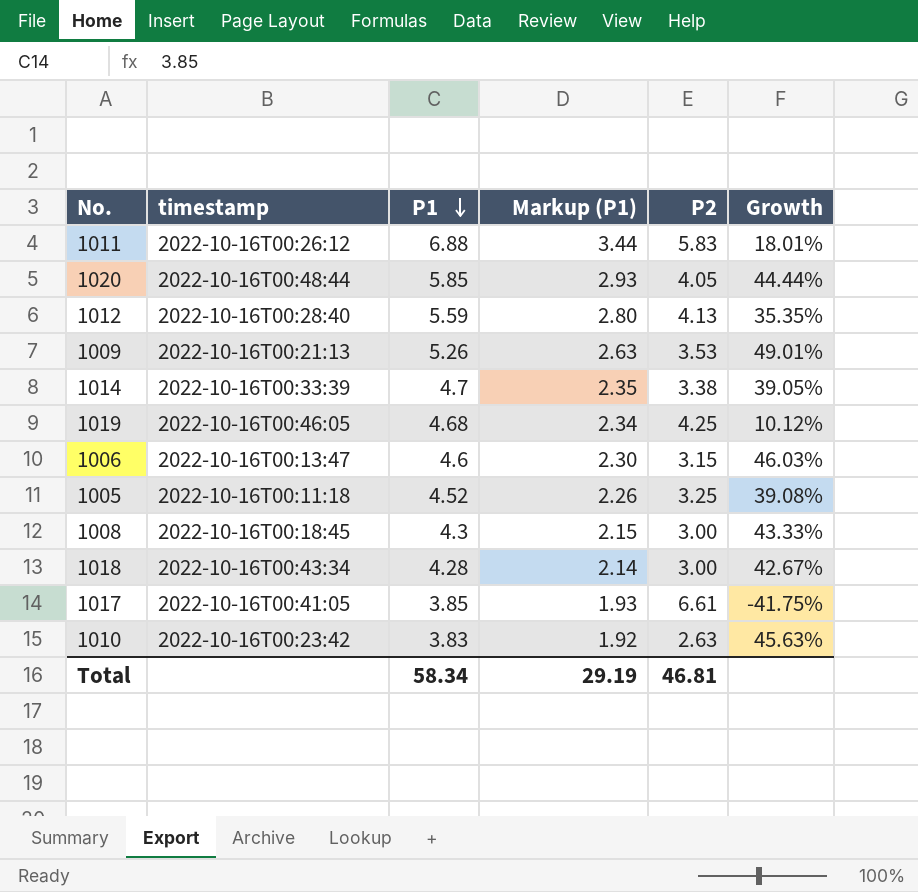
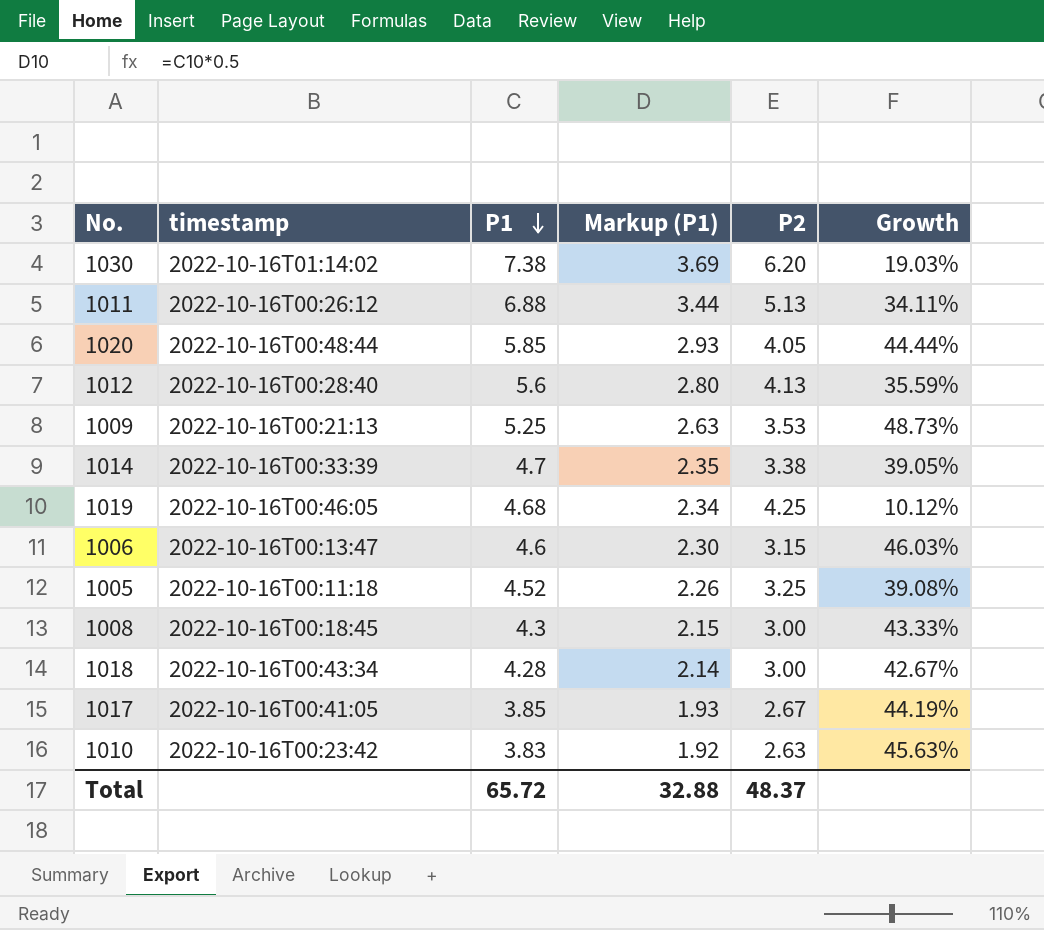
row 1030: none -> 2022-10-16T01:14:02 | 7.38 | 3.69 | 6.20 | 19.03%
1011 | P2: 5.83 -> 5.13
1011 | Growth: 18.01% -> 34.11%
1012 | P1: 5.59 -> 5.6
1012 | Growth: 35.35% -> 35.59%
1009 | P1: 5.26 -> 5.25
1009 | Growth: 49.01% -> 48.73%
1017 | P2: 6.61 -> 2.67
1017 | Growth: -41.75% -> 44.19%
Total | P1: 58.34 -> 65.72
Total | Markup (P1): 29.19 -> 32.88
Total | P2: 46.81 -> 48.37

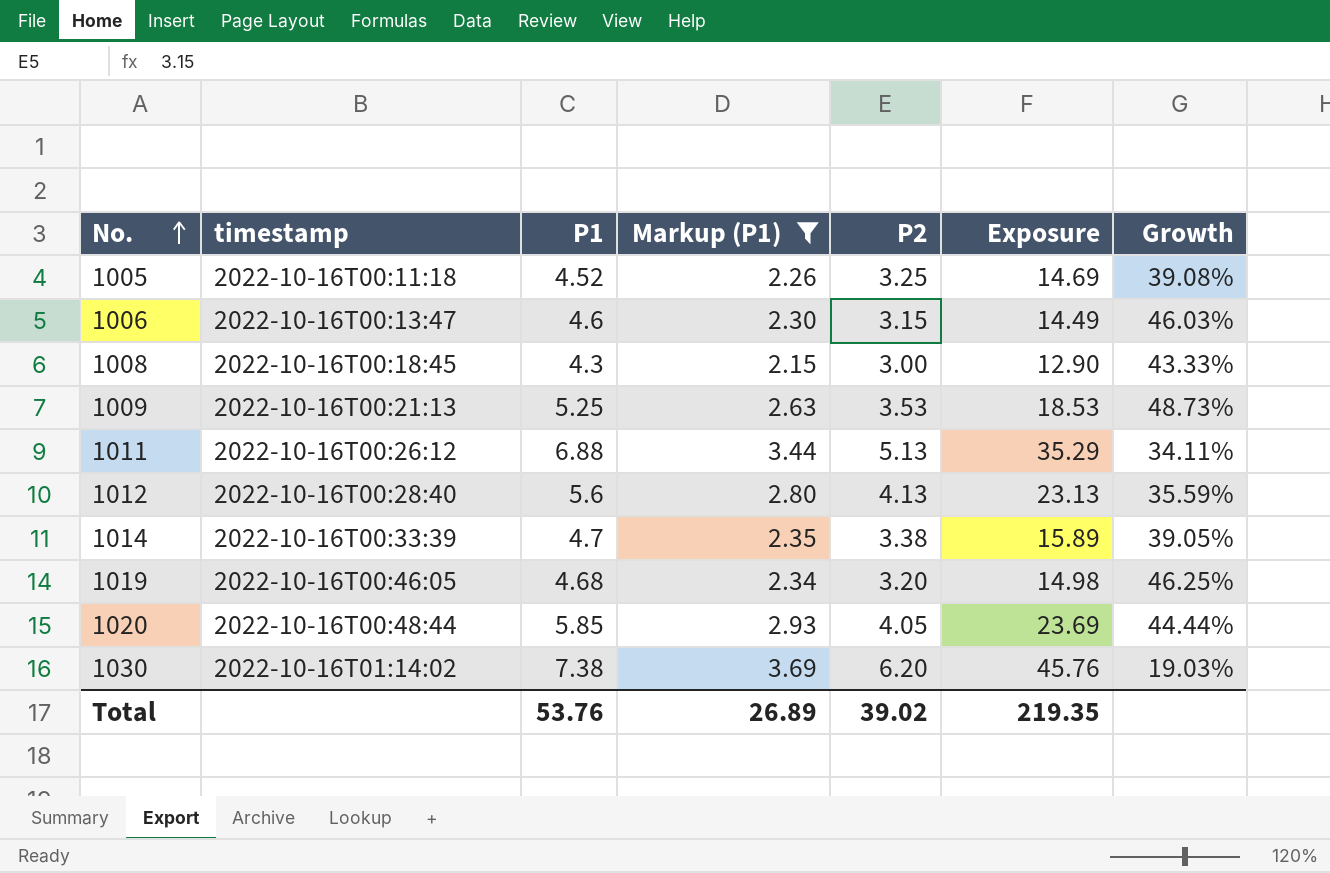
filter: none -> Markup (P1) >= 2.15
row order: P1 descending -> No. ascending
column Exposure | formula: none -> [P1] * [P2]
1019 | P2: 4.25 -> 3.20
1019 | Growth: 10.12% -> 46.25%
Total | P1: 65.72 -> 53.76
Total | Markup (P1): 32.88 -> 26.89
Total | P2: 48.37 -> 39.02

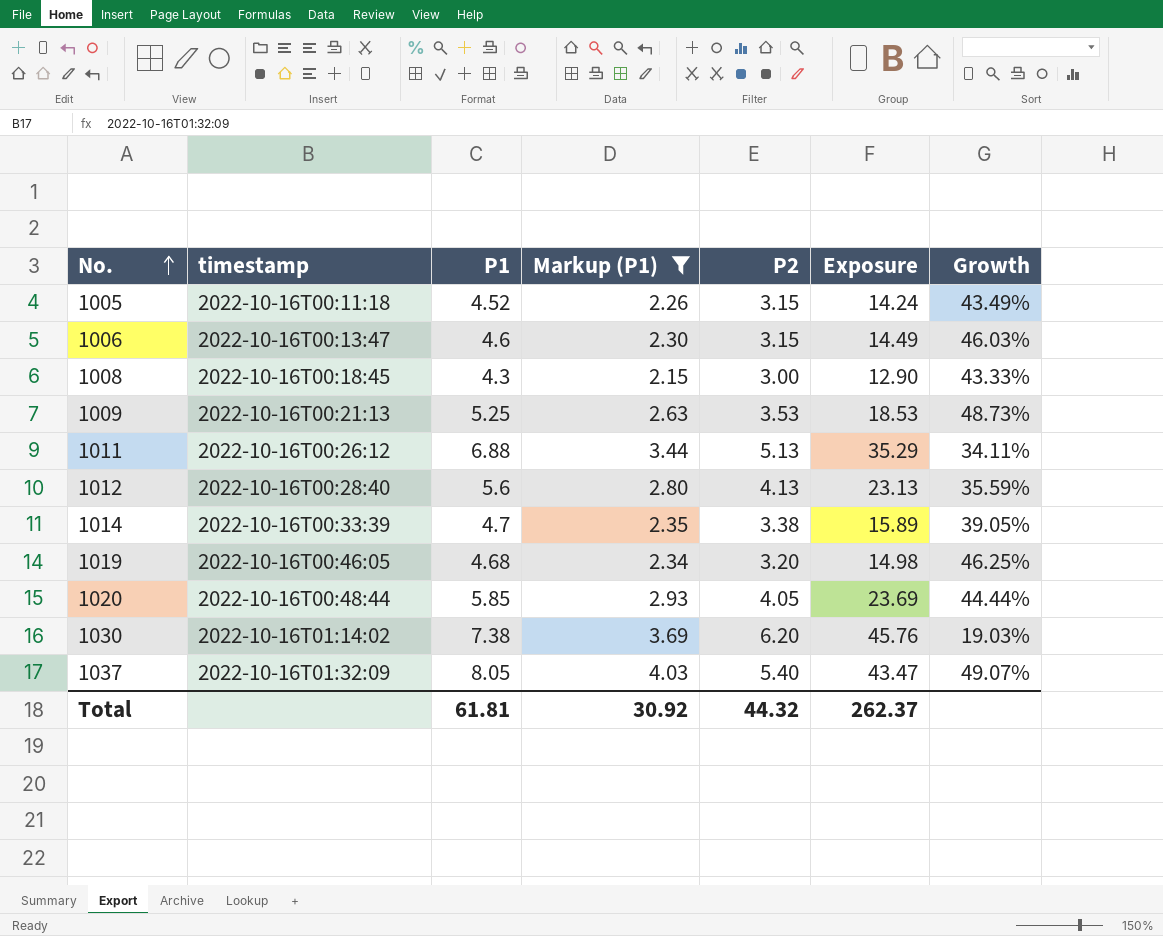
1005 | P2: 3.25 -> 3.15
1005 | Exposure: 14.69 -> 14.24
1005 | Growth: 39.08% -> 43.49%
row 1037: none -> 2022-10-16T01:32:09 | 8.05 | 4.03 | 5.40 | 43.47 | 49.07%
Total | P1: 53.76 -> 61.81
Total | Markup (P1): 26.89 -> 30.92
Total | P2: 39.02 -> 44.32
Total | Exposure: 219.35 -> 262.37

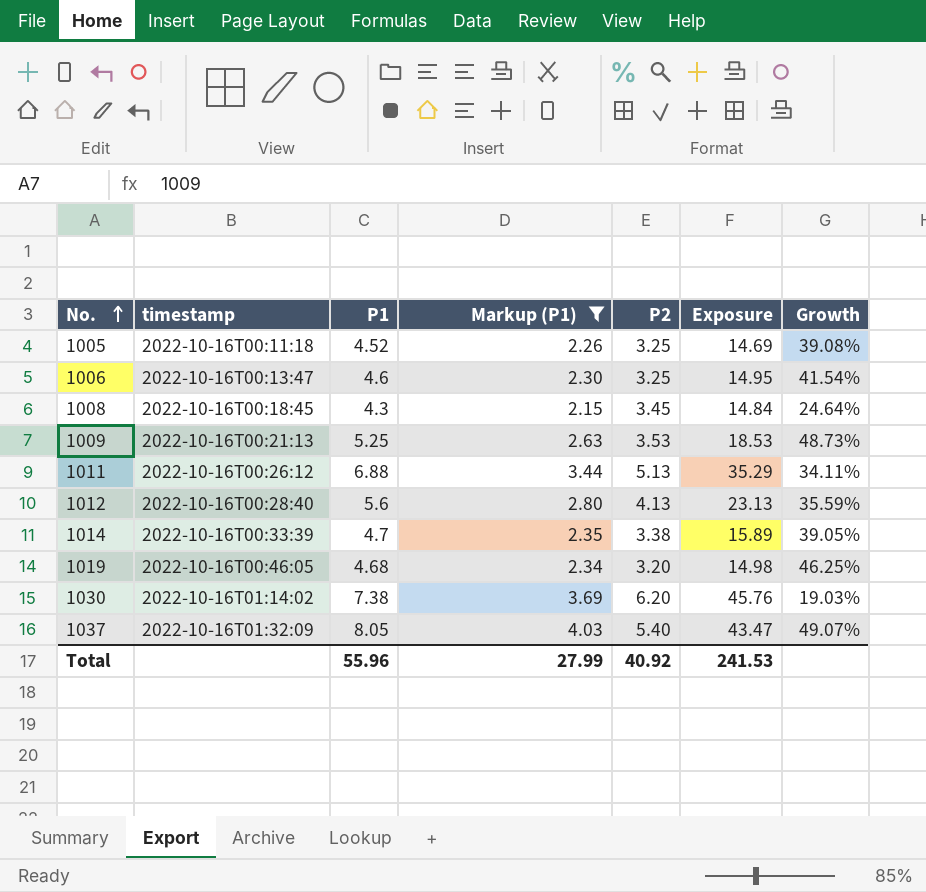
row 1020: 2022-10-16T00:48:44 | 5.85 | 2.93 | 4.05 | 23.69 | 44.44% -> none
1005 | P2: 3.15 -> 3.25
1005 | Exposure: 14.24 -> 14.69
1005 | Growth: 43.49% -> 39.08%
1006 | P2: 3.15 -> 3.25
1006 | Exposure: 14.49 -> 14.95
1006 | Growth: 46.03% -> 41.54%
1008 | P2: 3.00 -> 3.45
1008 | Exposure: 12.90 -> 14.84
1008 | Growth: 43.33% -> 24.64%
Total | P1: 61.81 -> 55.96
Total | Markup (P1): 30.92 -> 27.99
Total | P2: 44.32 -> 40.92
Total | Exposure: 262.37 -> 241.53

